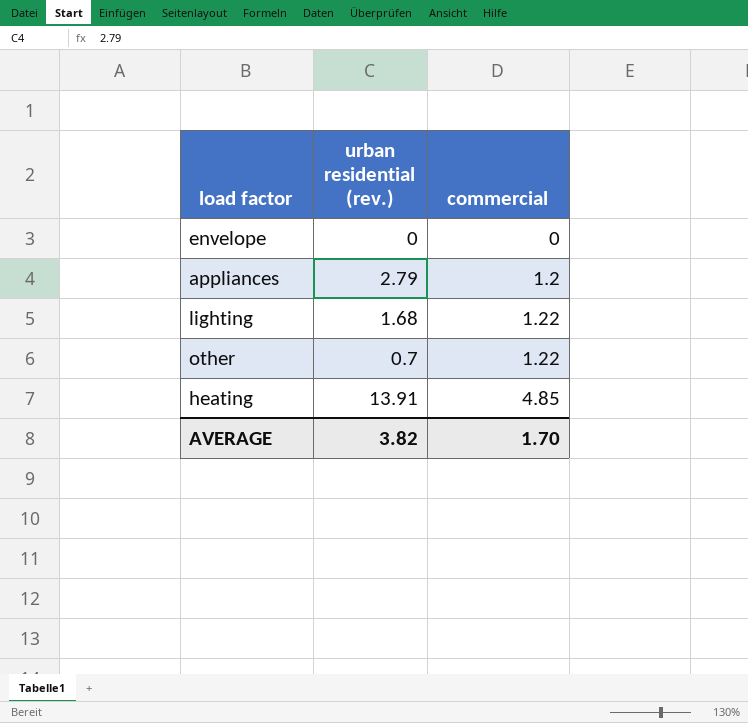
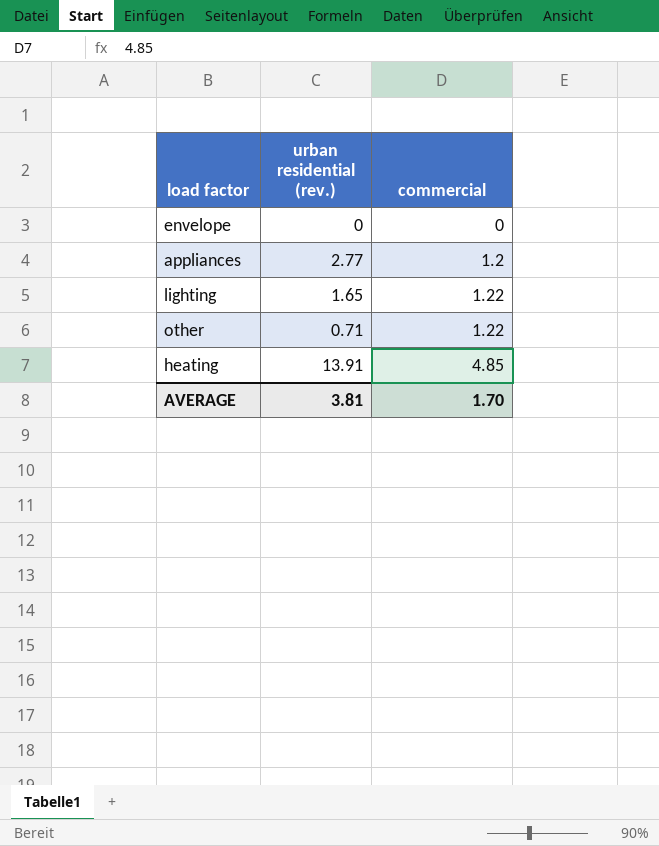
appliances | urban residential (rev.): 2.79 -> 2.77
lighting | urban residential (rev.): 1.68 -> 1.65
other | urban residential (rev.): 0.7 -> 0.71
AVERAGE | urban residential (rev.): 3.82 -> 3.81

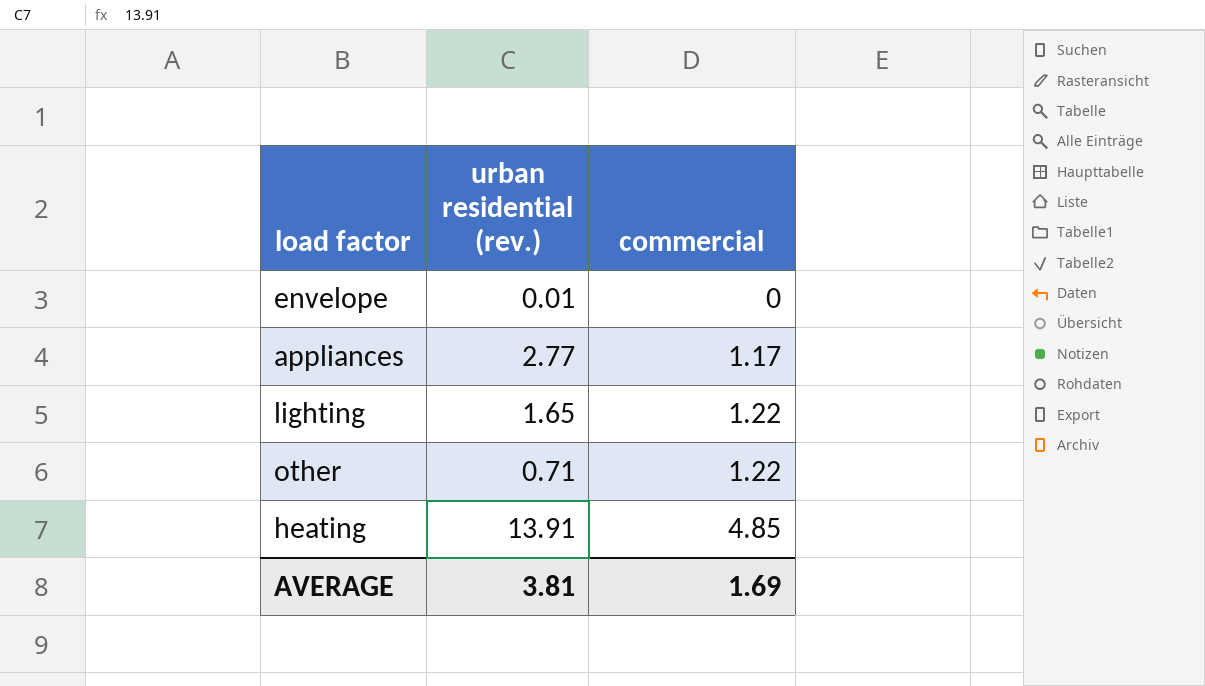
envelope | urban residential (rev.): 0 -> 0.01
appliances | commercial: 1.2 -> 1.17
AVERAGE | commercial: 1.70 -> 1.69

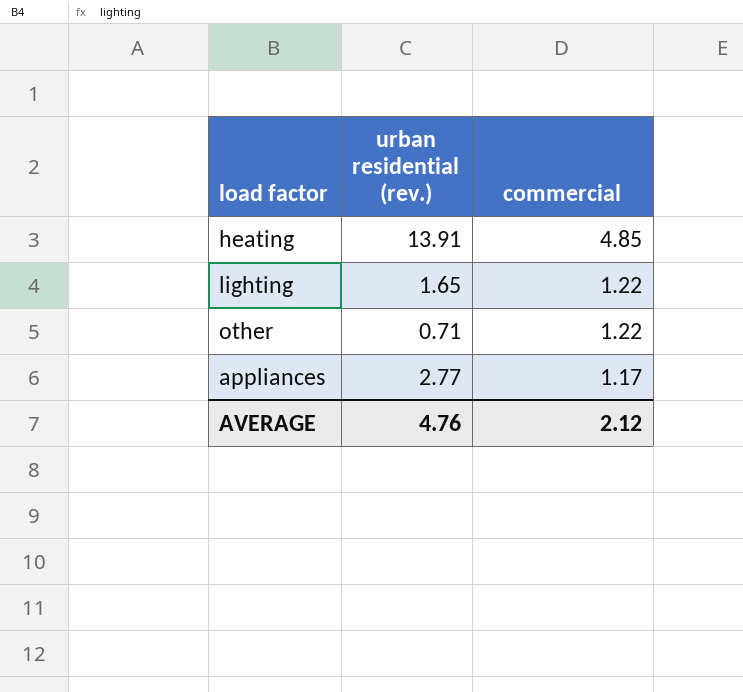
row order: commercial ascending -> commercial descending
row envelope: 0.01 | 0 -> none
AVERAGE | urban residential (rev.): 3.81 -> 4.76
AVERAGE | commercial: 1.69 -> 2.12

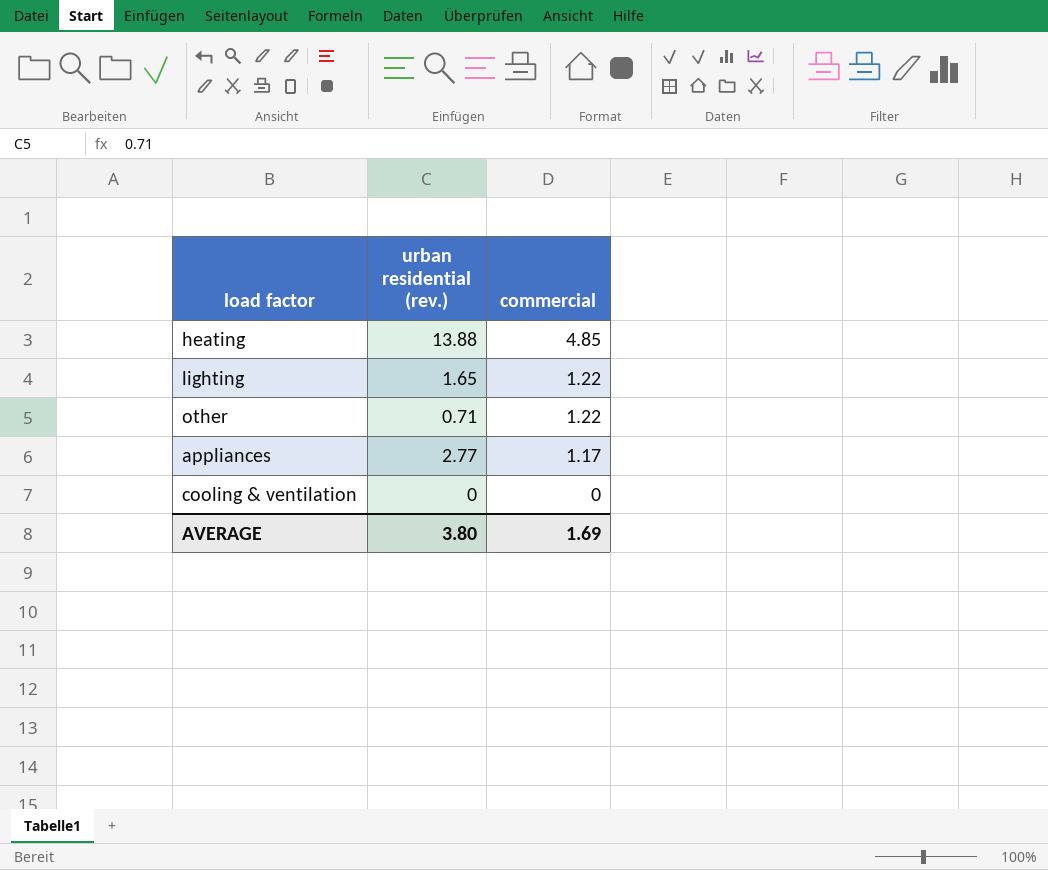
heating | urban residential (rev.): 13.91 -> 13.88
row cooling & ventilation: none -> 0 | 0
AVERAGE | urban residential (rev.): 4.76 -> 3.80
AVERAGE | commercial: 2.12 -> 1.69

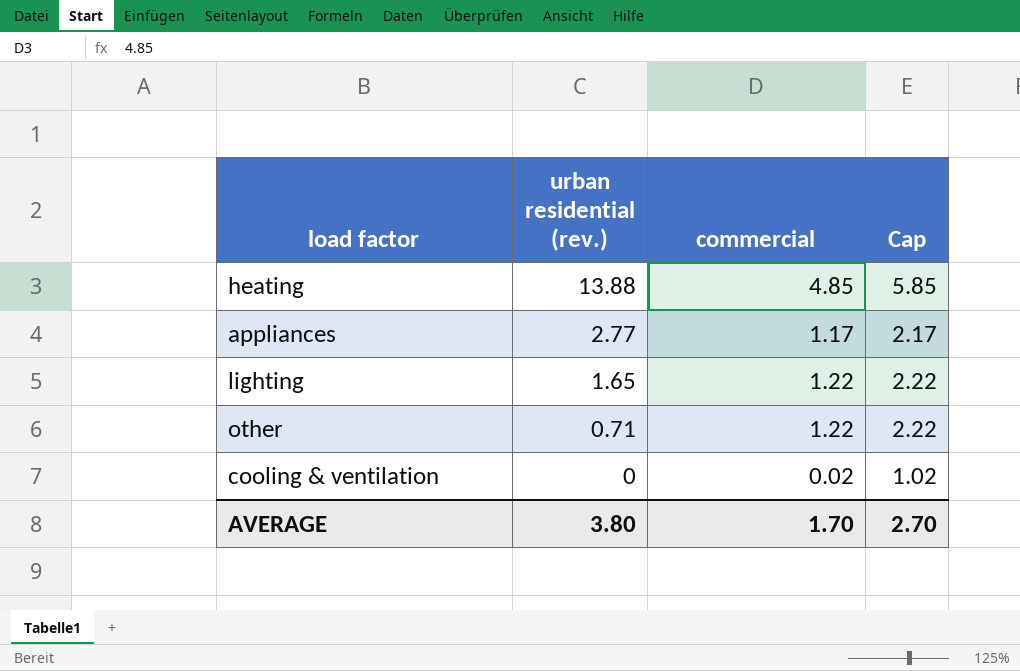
row order: commercial descending -> urban residential (rev.) descending
column Cap | formula: none -> [commercial] + 1
cooling & ventilation | commercial: 0 -> 0.02
AVERAGE | commercial: 1.69 -> 1.70

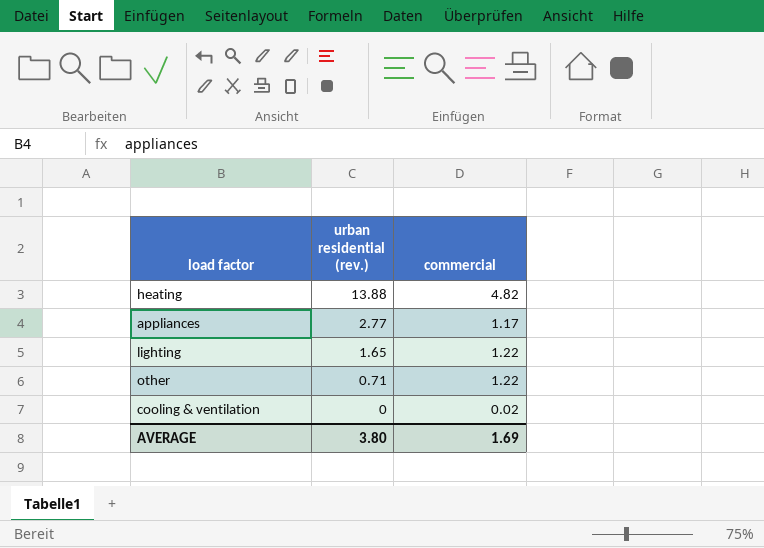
column Cap | formula: [commercial] + 1 -> none
heating | commercial: 4.85 -> 4.82
AVERAGE | commercial: 1.70 -> 1.69

